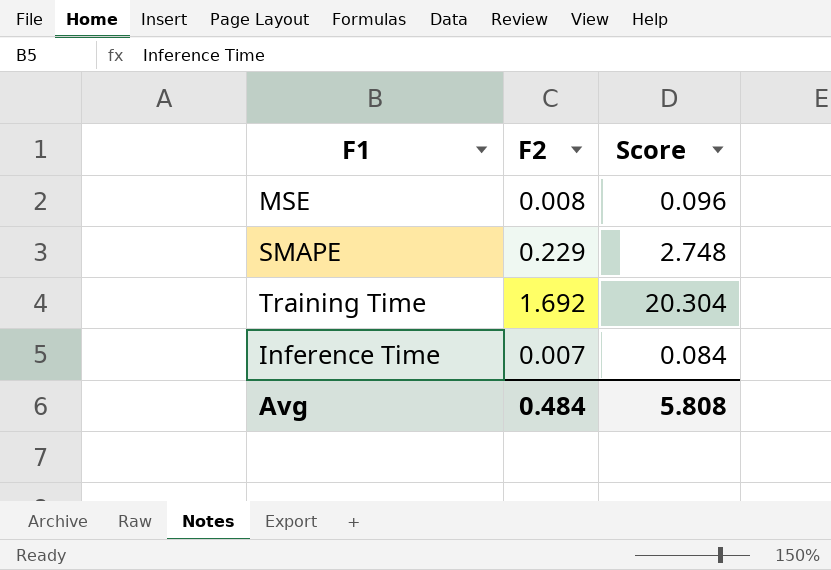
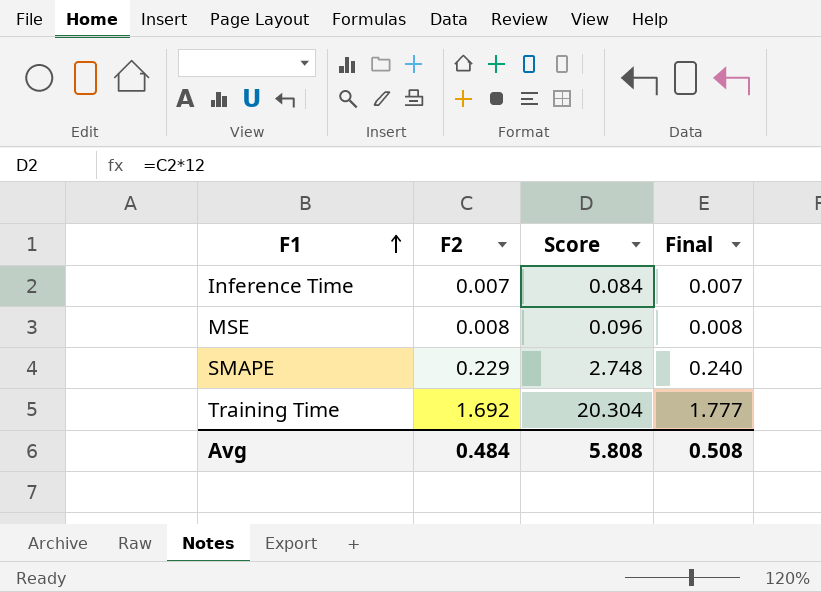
row order: none -> F1 ascending
column Final | formula: none -> [F2] * 1.05

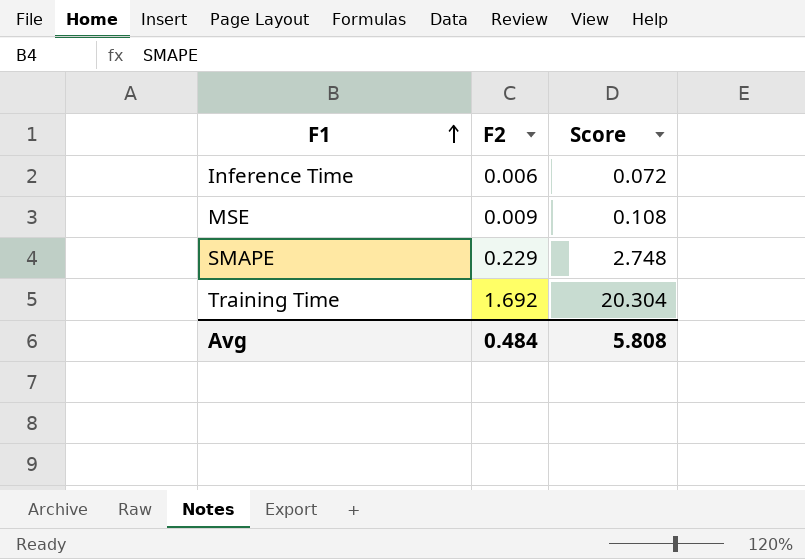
column Final | formula: [F2] * 1.05 -> none
Inference Time | F2: 0.007 -> 0.006
Inference Time | Score: 0.084 -> 0.072
MSE | F2: 0.008 -> 0.009
MSE | Score: 0.096 -> 0.108

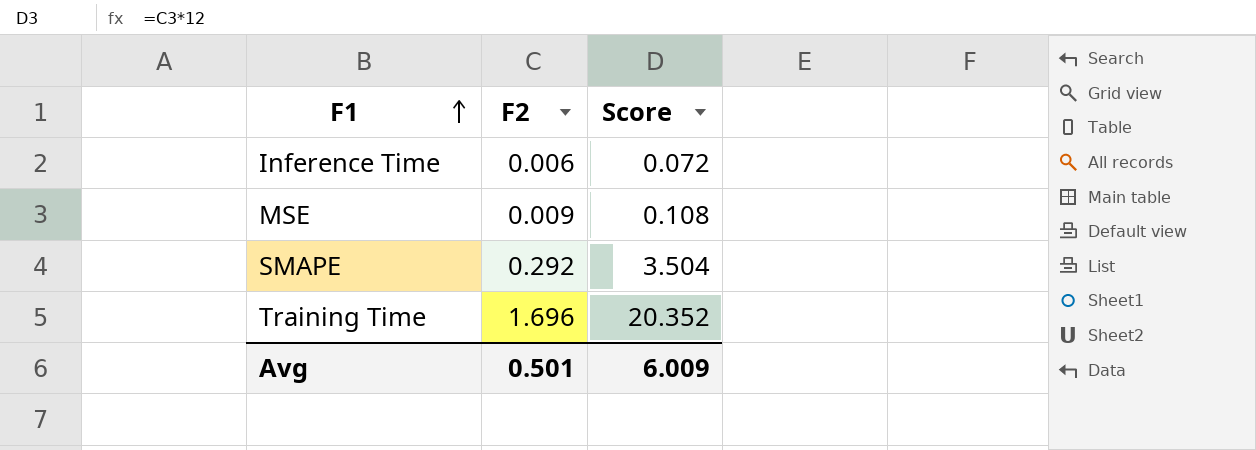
SMAPE | F2: 0.229 -> 0.292
SMAPE | Score: 2.748 -> 3.504
Training Time | F2: 1.692 -> 1.696
Training Time | Score: 20.304 -> 20.352
Avg | F2: 0.484 -> 0.501
Avg | Score: 5.808 -> 6.009

